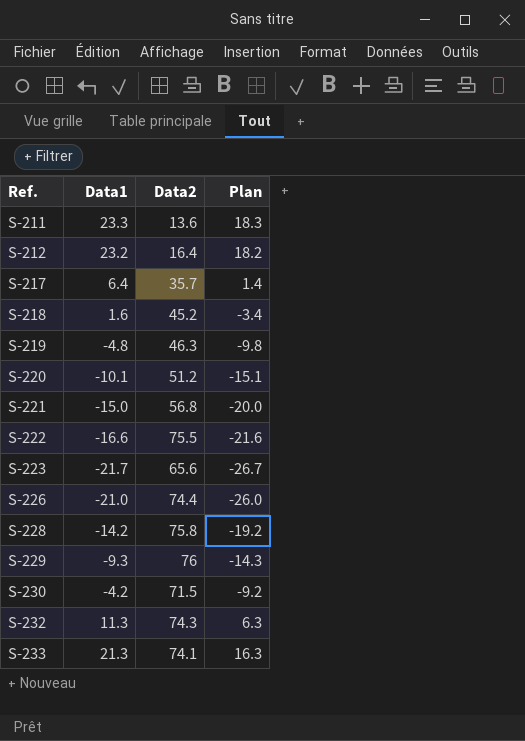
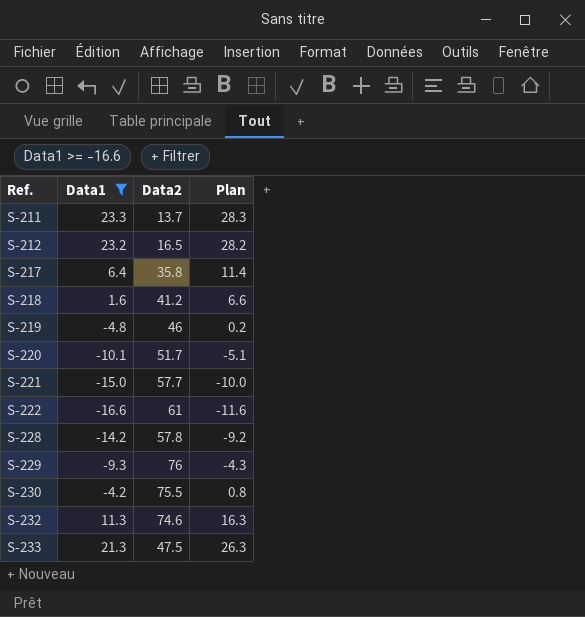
filter: none -> Data1 >= -16.6
column Plan | formula: [Data1] - 5 -> [Data1] + 5
S-211 | Data2: 13.6 -> 13.7
S-212 | Data2: 16.4 -> 16.5
S-217 | Data2: 35.7 -> 35.8
S-218 | Data2: 45.2 -> 41.2
S-219 | Data2: 46.3 -> 46
S-220 | Data2: 51.2 -> 51.7
S-221 | Data2: 56.8 -> 57.7
S-222 | Data2: 75.5 -> 61
S-228 | Data2: 75.8 -> 57.8
S-230 | Data2: 71.5 -> 75.5
S-232 | Data2: 74.3 -> 74.6
S-233 | Data2: 74.1 -> 47.5

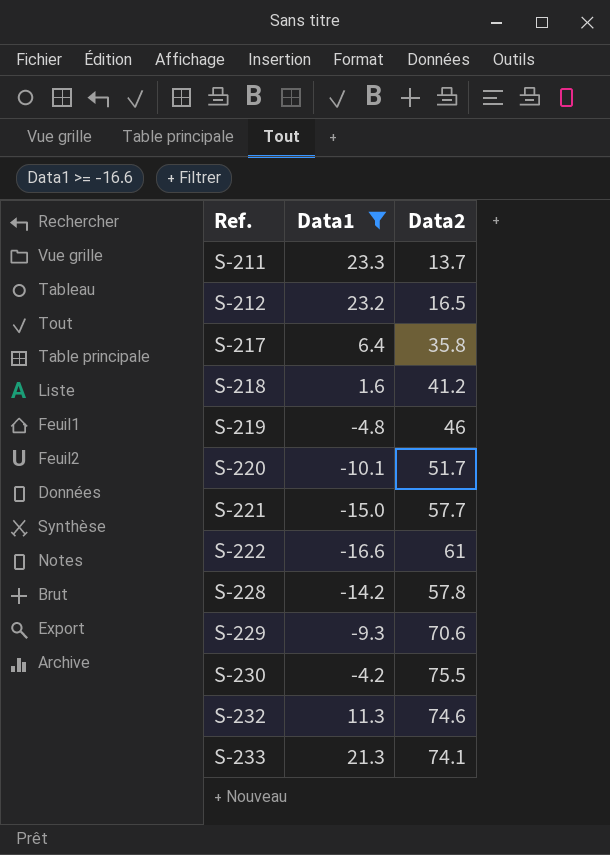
column Plan | formula: [Data1] + 5 -> none
S-229 | Data2: 76 -> 70.6
S-233 | Data2: 47.5 -> 74.1

